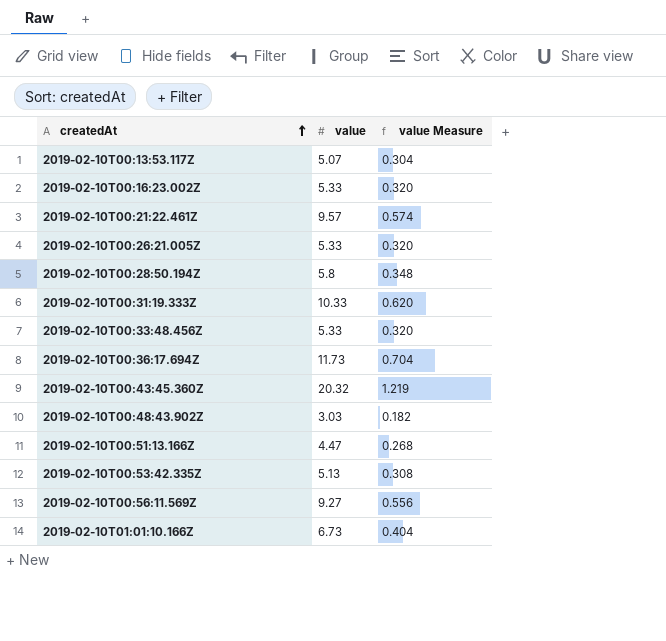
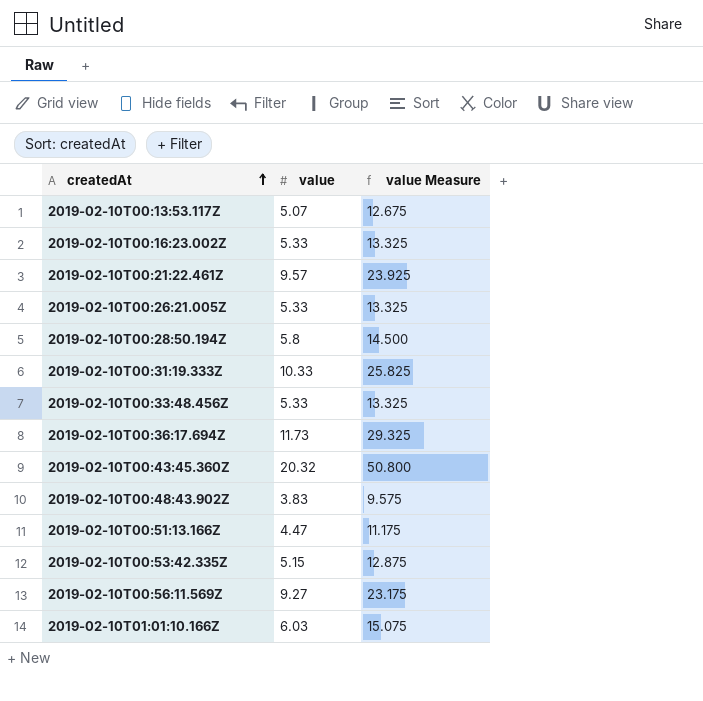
column value Measure | formula: [value] * 0.06 -> [value] * 2.5
2019-02-10T00:48:43.902Z | value: 3.03 -> 3.83
2019-02-10T00:53:42.335Z | value: 5.13 -> 5.15
2019-02-10T01:01:10.166Z | value: 6.73 -> 6.03

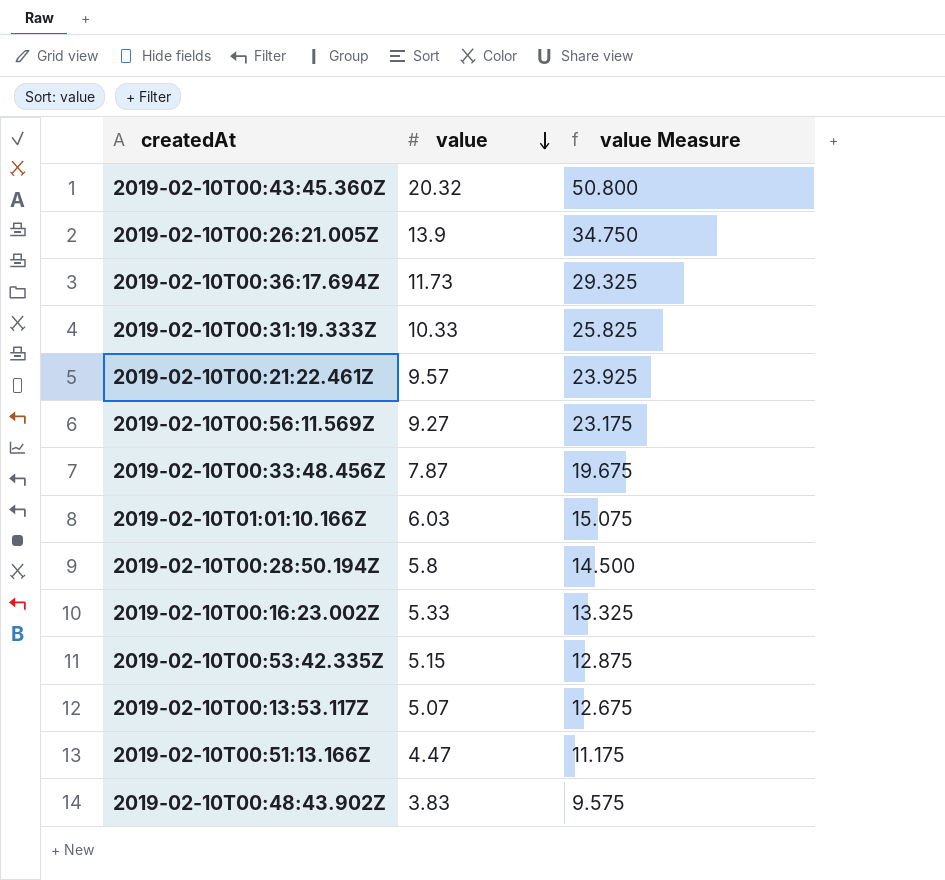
row order: createdAt ascending -> value descending
2019-02-10T00:26:21.005Z | value: 5.33 -> 13.9
2019-02-10T00:26:21.005Z | value Measure: 13.325 -> 34.750
2019-02-10T00:33:48.456Z | value: 5.33 -> 7.87
2019-02-10T00:33:48.456Z | value Measure: 13.325 -> 19.675

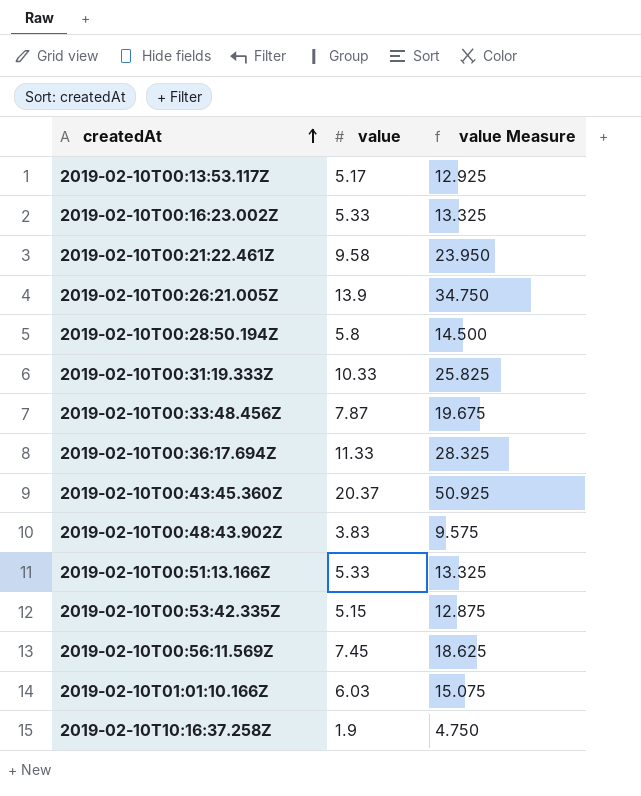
row order: value descending -> createdAt ascending
2019-02-10T00:13:53.117Z | value: 5.07 -> 5.17
2019-02-10T00:13:53.117Z | value Measure: 12.675 -> 12.925
2019-02-10T00:21:22.461Z | value: 9.57 -> 9.58
2019-02-10T00:21:22.461Z | value Measure: 23.925 -> 23.950
2019-02-10T00:36:17.694Z | value: 11.73 -> 11.33
2019-02-10T00:36:17.694Z | value Measure: 29.325 -> 28.325
2019-02-10T00:43:45.360Z | value: 20.32 -> 20.37
2019-02-10T00:43:45.360Z | value Measure: 50.800 -> 50.925
2019-02-10T00:51:13.166Z | value: 4.47 -> 5.33
2019-02-10T00:51:13.166Z | value Measure: 11.175 -> 13.325
2019-02-10T00:56:11.569Z | value: 9.27 -> 7.45
2019-02-10T00:56:11.569Z | value Measure: 23.175 -> 18.625
row 2019-02-10T10:16:37.258Z: none -> 1.9 | 4.750

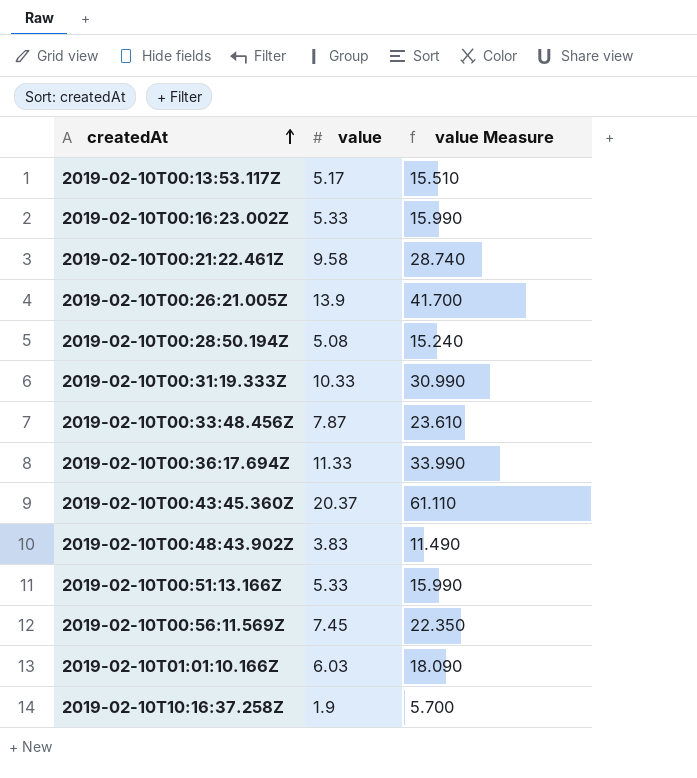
column value Measure | formula: [value] * 2.5 -> [value] * 3
row 2019-02-10T00:53:42.335Z: 5.15 | 12.875 -> none
2019-02-10T00:28:50.194Z | value: 5.8 -> 5.08

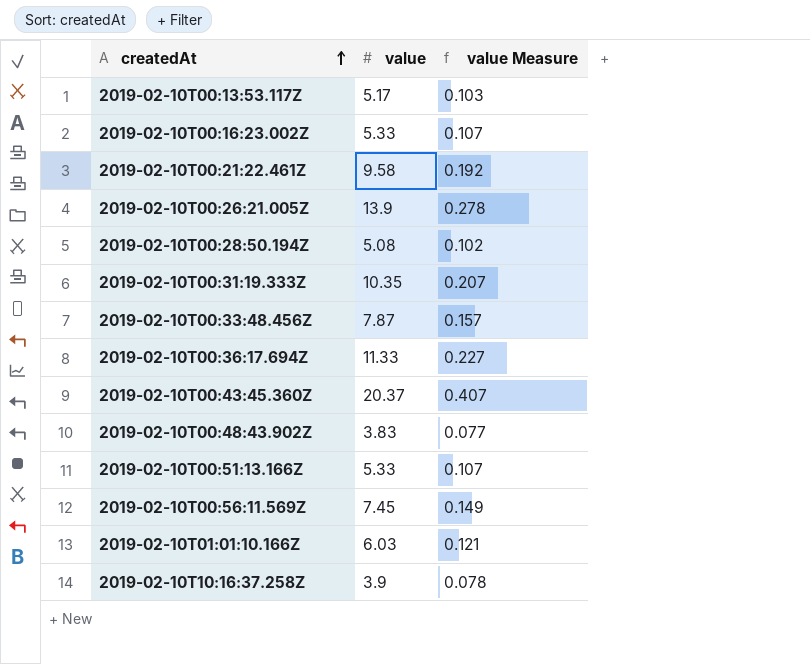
column value Measure | formula: [value] * 3 -> [value] * 0.02
2019-02-10T00:31:19.333Z | value: 10.33 -> 10.35
2019-02-10T10:16:37.258Z | value: 1.9 -> 3.9

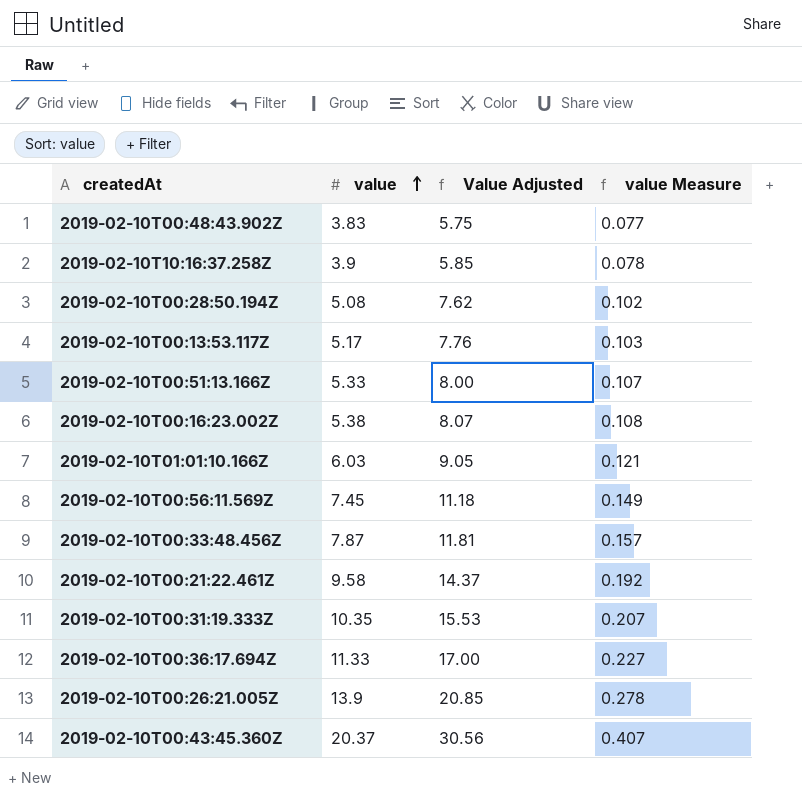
row order: createdAt ascending -> value ascending
column Value Adjusted | formula: none -> [value] * 1.5
2019-02-10T00:16:23.002Z | value: 5.33 -> 5.38
2019-02-10T00:16:23.002Z | value Measure: 0.107 -> 0.108

